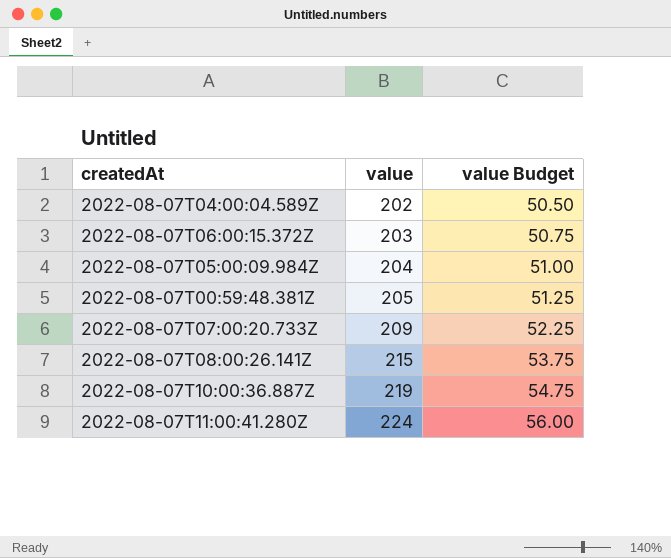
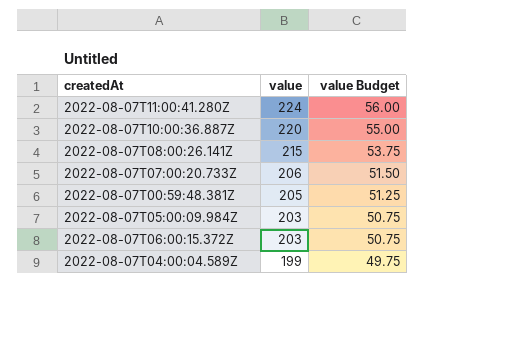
row order: value ascending -> value descending
2022-08-07T10:00:36.887Z | value: 219 -> 220
2022-08-07T10:00:36.887Z | value Budget: 54.75 -> 55.00
2022-08-07T07:00:20.733Z | value: 209 -> 206
2022-08-07T07:00:20.733Z | value Budget: 52.25 -> 51.50
2022-08-07T05:00:09.984Z | value: 204 -> 203
2022-08-07T05:00:09.984Z | value Budget: 51.00 -> 50.75
2022-08-07T04:00:04.589Z | value: 202 -> 199
2022-08-07T04:00:04.589Z | value Budget: 50.50 -> 49.75

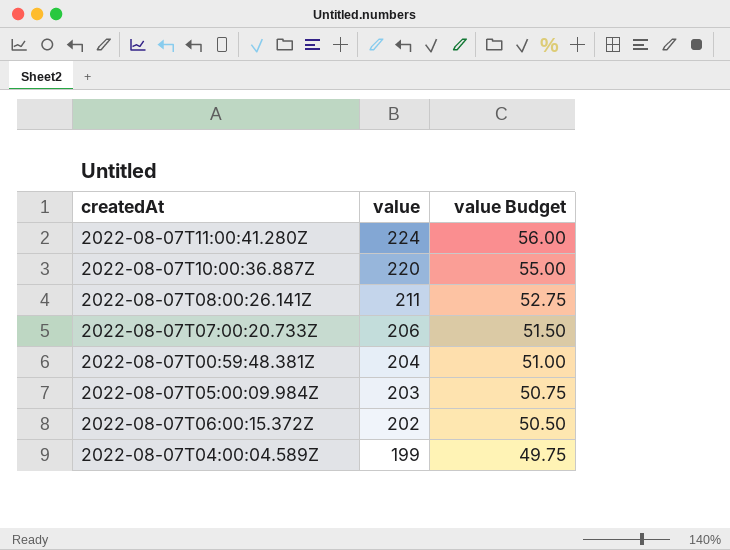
2022-08-07T08:00:26.141Z | value: 215 -> 211
2022-08-07T08:00:26.141Z | value Budget: 53.75 -> 52.75
2022-08-07T00:59:48.381Z | value: 205 -> 204
2022-08-07T00:59:48.381Z | value Budget: 51.25 -> 51.00
2022-08-07T06:00:15.372Z | value: 203 -> 202
2022-08-07T06:00:15.372Z | value Budget: 50.75 -> 50.50

